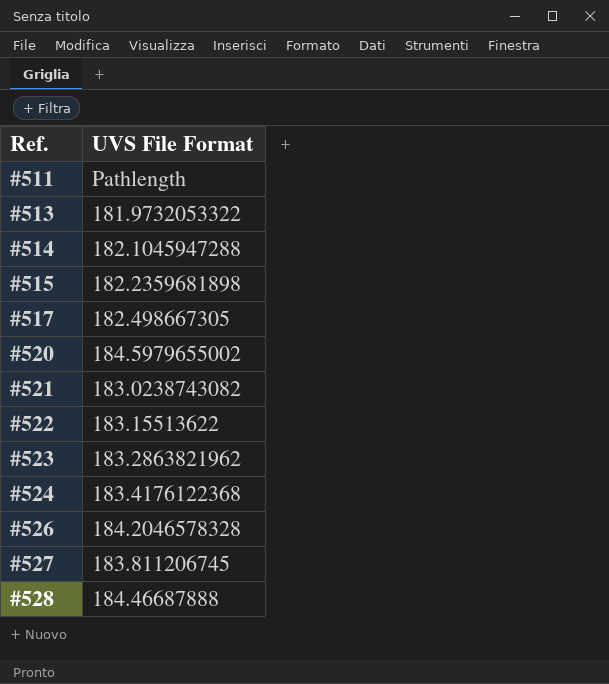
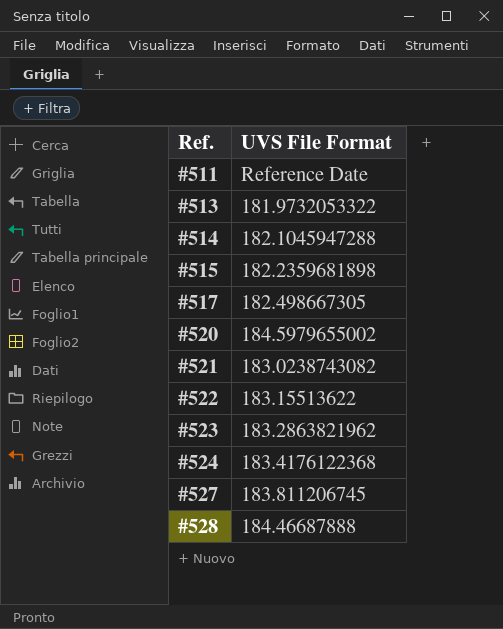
row #526: 184.2046578328 -> none
#511 | UVS File Format: Pathlength -> Reference Date

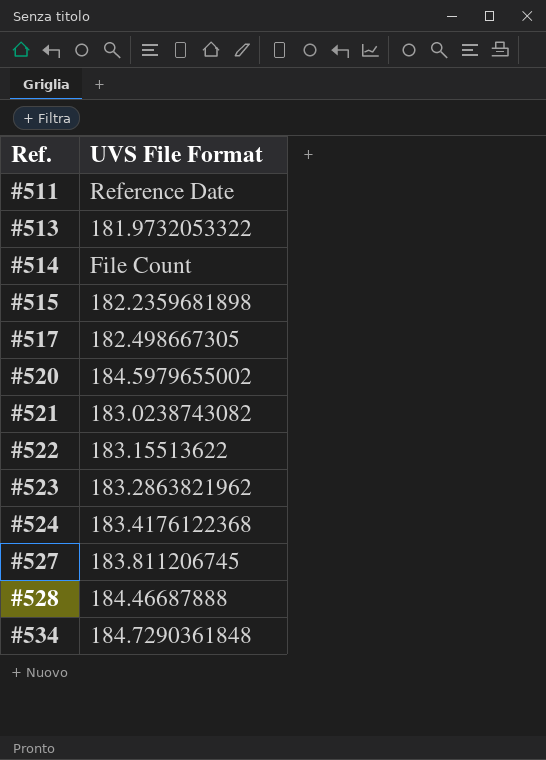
#514 | UVS File Format: 182.1045947288 -> File Count
row #534: none -> 184.7290361848

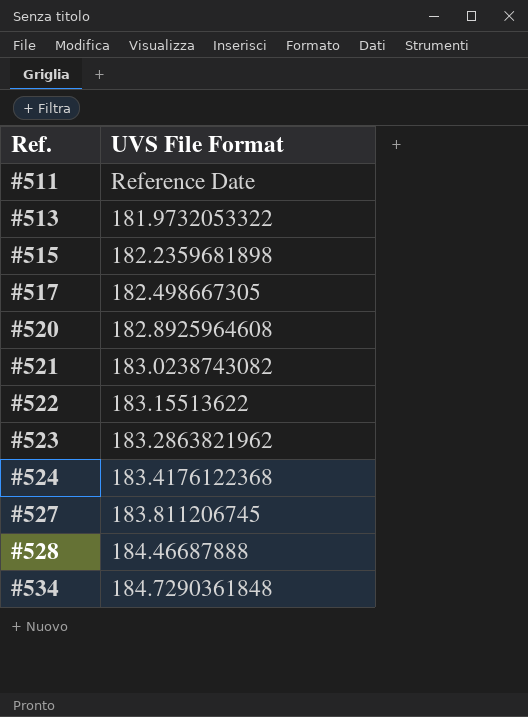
row #514: File Count -> none
#520 | UVS File Format: 184.5979655002 -> 182.8925964608

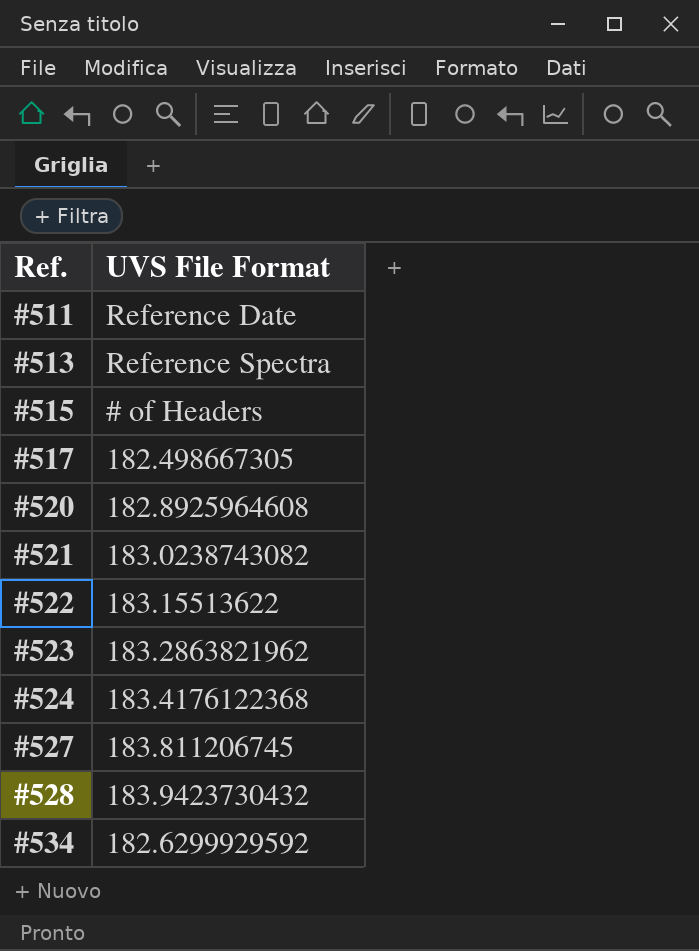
#513 | UVS File Format: 181.9732053322 -> Reference Spectra
#515 | UVS File Format: 182.2359681898 -> # of Headers
#528 | UVS File Format: 184.46687888 -> 183.9423730432
#534 | UVS File Format: 184.7290361848 -> 182.6299929592

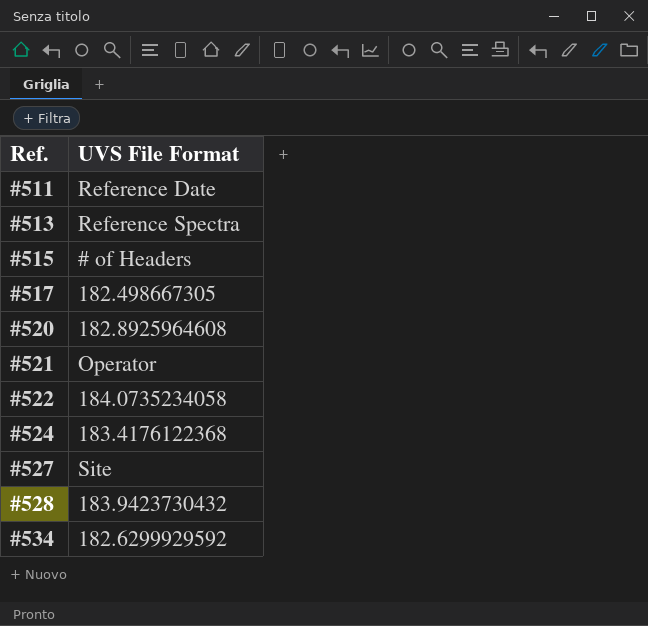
row #523: 183.2863821962 -> none
#521 | UVS File Format: 183.0238743082 -> Operator
#522 | UVS File Format: 183.15513622 -> 184.0735234058
#527 | UVS File Format: 183.811206745 -> Site

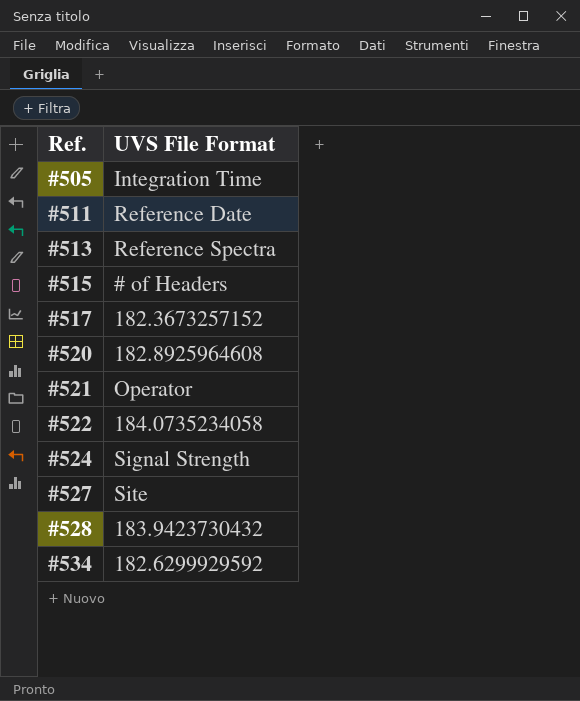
row #505: none -> Integration Time
#517 | UVS File Format: 182.498667305 -> 182.3673257152
#524 | UVS File Format: 183.4176122368 -> Signal Strength

